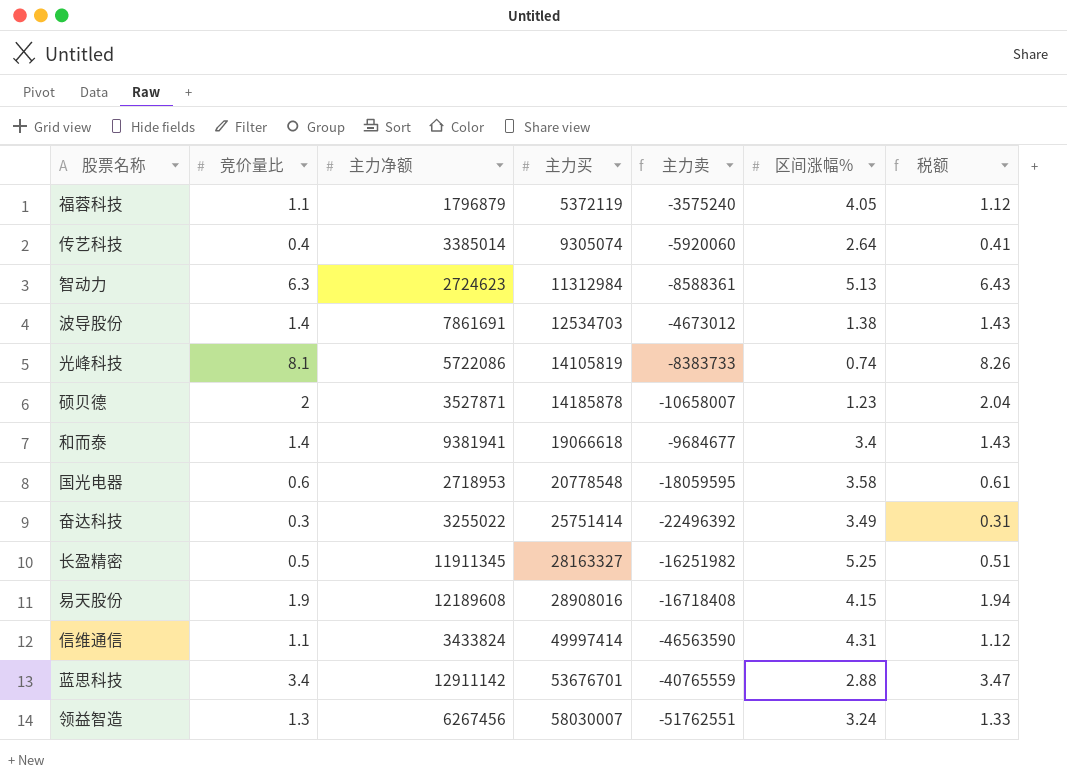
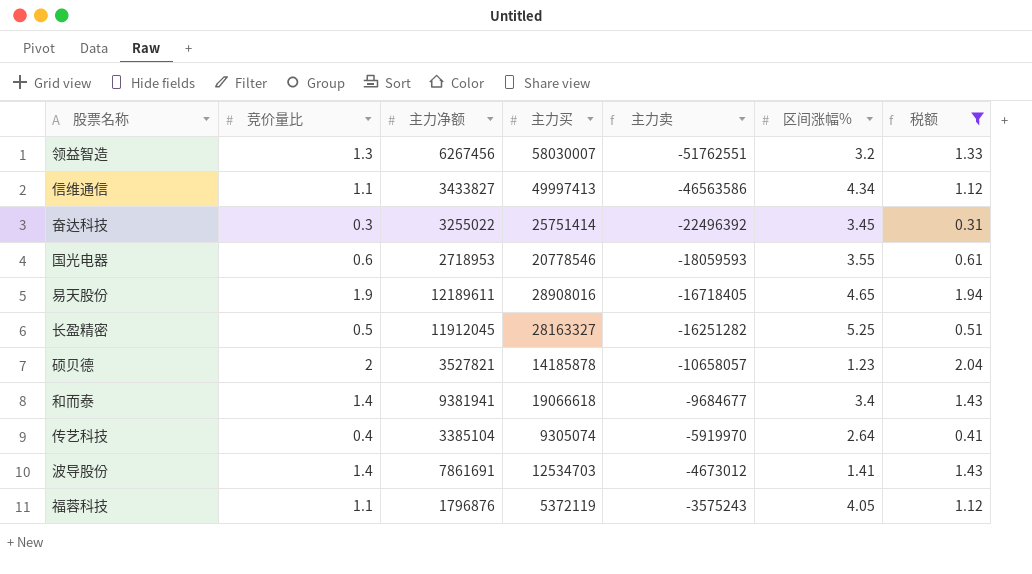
filter: none -> 税额 <= 2.04
row order: 主力买 ascending -> 主力卖 ascending
领益智造 | 区间涨幅%: 3.24 -> 3.2
信维通信 | 主力净额: 3433824 -> 3433827
信维通信 | 主力买: 49997414 -> 49997413
信维通信 | 主力卖: -46563590 -> -46563586
信维通信 | 区间涨幅%: 4.31 -> 4.34
奋达科技 | 区间涨幅%: 3.49 -> 3.45
国光电器 | 主力买: 20778548 -> 20778546
国光电器 | 主力卖: -18059595 -> -18059593
国光电器 | 区间涨幅%: 3.58 -> 3.55
易天股份 | 主力净额: 12189608 -> 12189611
易天股份 | 主力卖: -16718408 -> -16718405
易天股份 | 区间涨幅%: 4.15 -> 4.65
长盈精密 | 主力净额: 11911345 -> 11912045
长盈精密 | 主力卖: -16251982 -> -16251282
硕贝德 | 主力净额: 3527871 -> 3527821
硕贝德 | 主力卖: -10658007 -> -10658057
传艺科技 | 主力净额: 3385014 -> 3385104
传艺科技 | 主力卖: -5920060 -> -5919970
波导股份 | 区间涨幅%: 1.38 -> 1.41
福蓉科技 | 主力净额: 1796879 -> 1796876
福蓉科技 | 主力卖: -3575240 -> -3575243

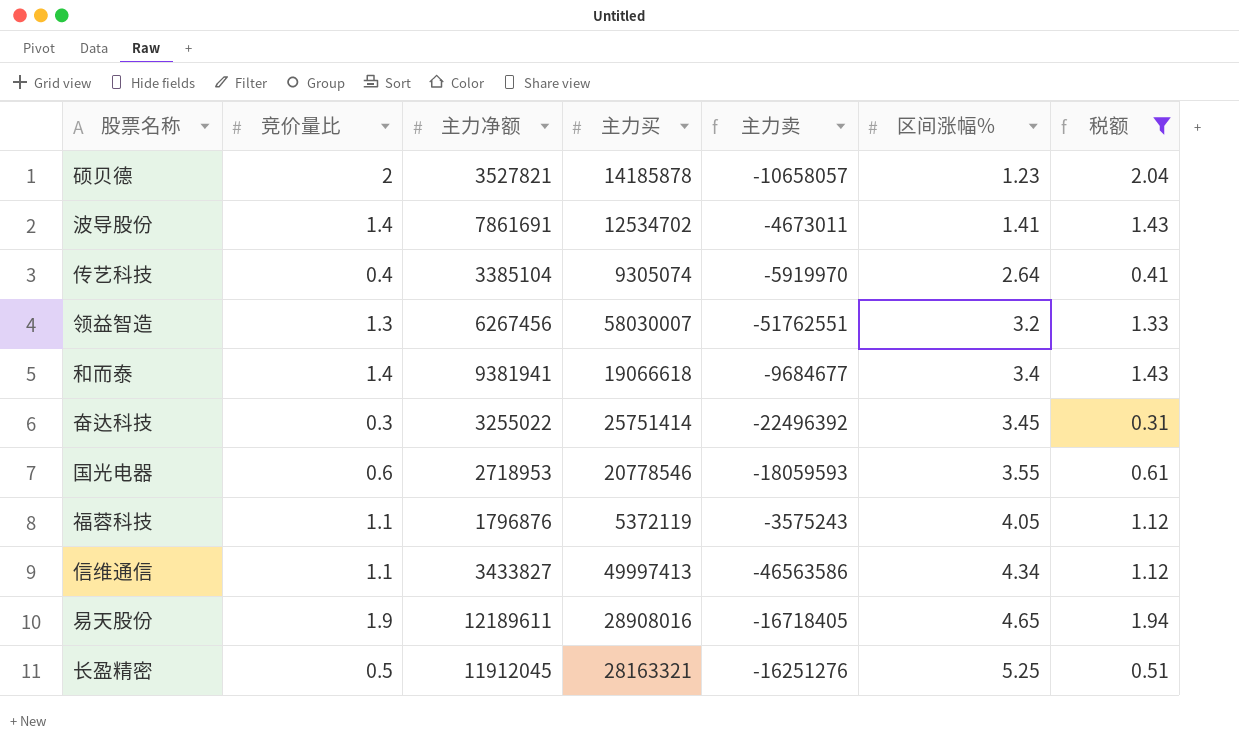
row order: 主力卖 ascending -> 区间涨幅% ascending
波导股份 | 主力买: 12534703 -> 12534702
波导股份 | 主力卖: -4673012 -> -4673011
长盈精密 | 主力买: 28163327 -> 28163321
长盈精密 | 主力卖: -16251282 -> -16251276

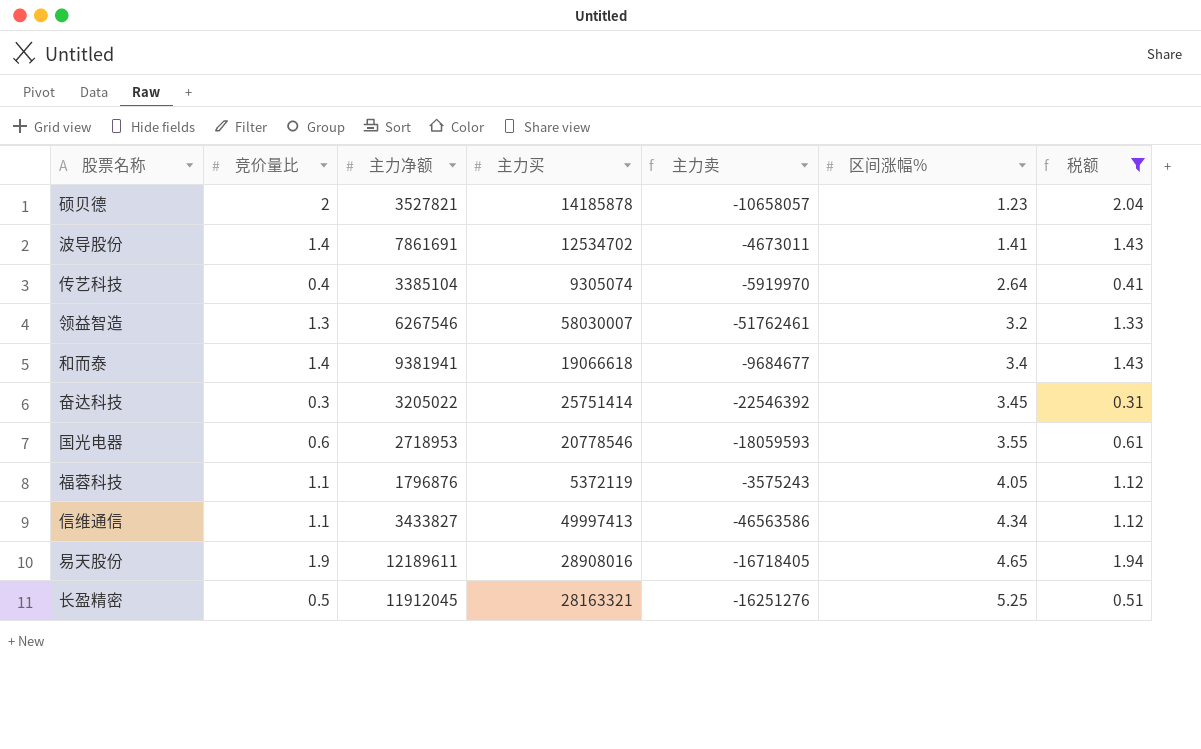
领益智造 | 主力净额: 6267456 -> 6267546
领益智造 | 主力卖: -51762551 -> -51762461
奋达科技 | 主力净额: 3255022 -> 3205022
奋达科技 | 主力卖: -22496392 -> -22546392

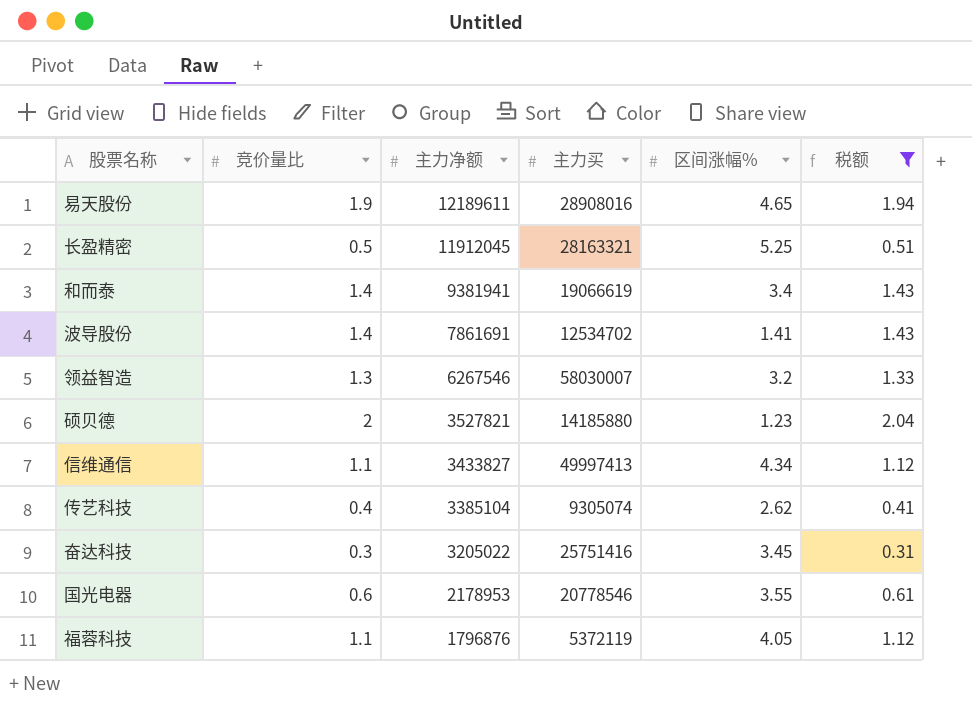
row order: 区间涨幅% ascending -> 主力净额 descending
column 主力卖 | formula: [主力净额] - [主力买] -> none
和而泰 | 主力买: 19066618 -> 19066619
硕贝德 | 主力买: 14185878 -> 14185880
传艺科技 | 区间涨幅%: 2.64 -> 2.62
奋达科技 | 主力买: 25751414 -> 25751416
国光电器 | 主力净额: 2718953 -> 2178953

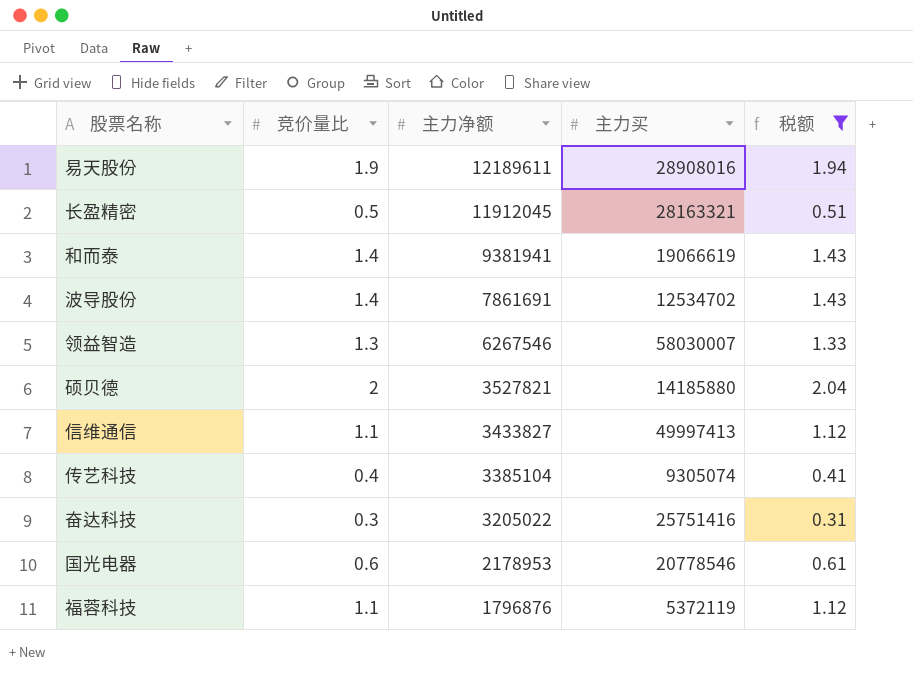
column 区间涨幅% | position: 5 -> none

